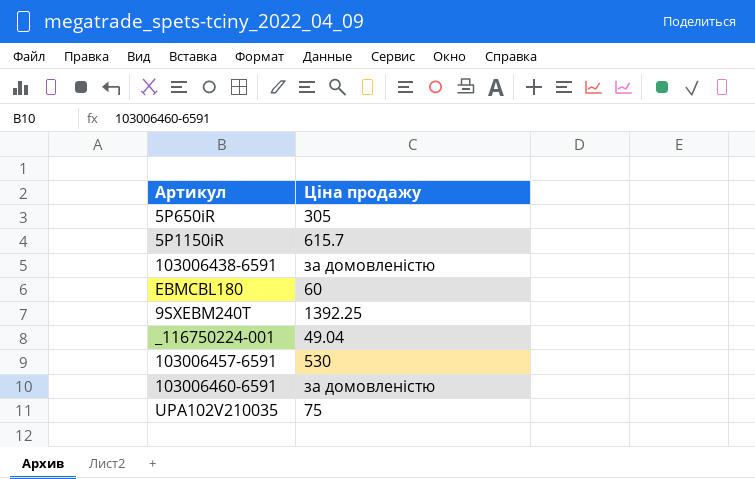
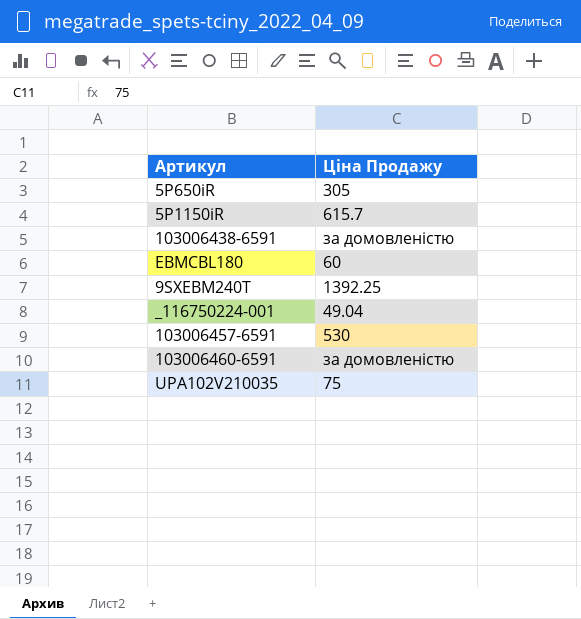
column name: Ціна продажу -> Ціна Продажу

